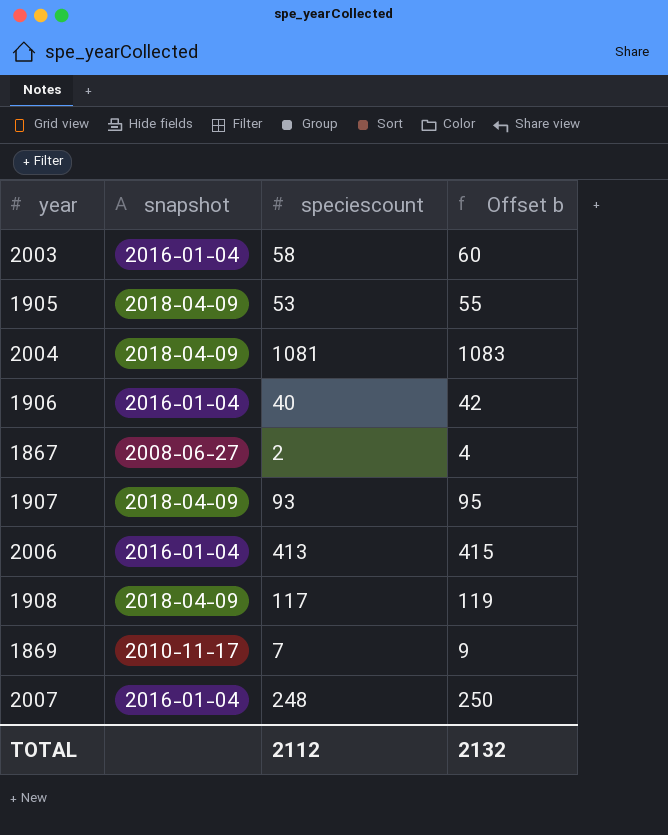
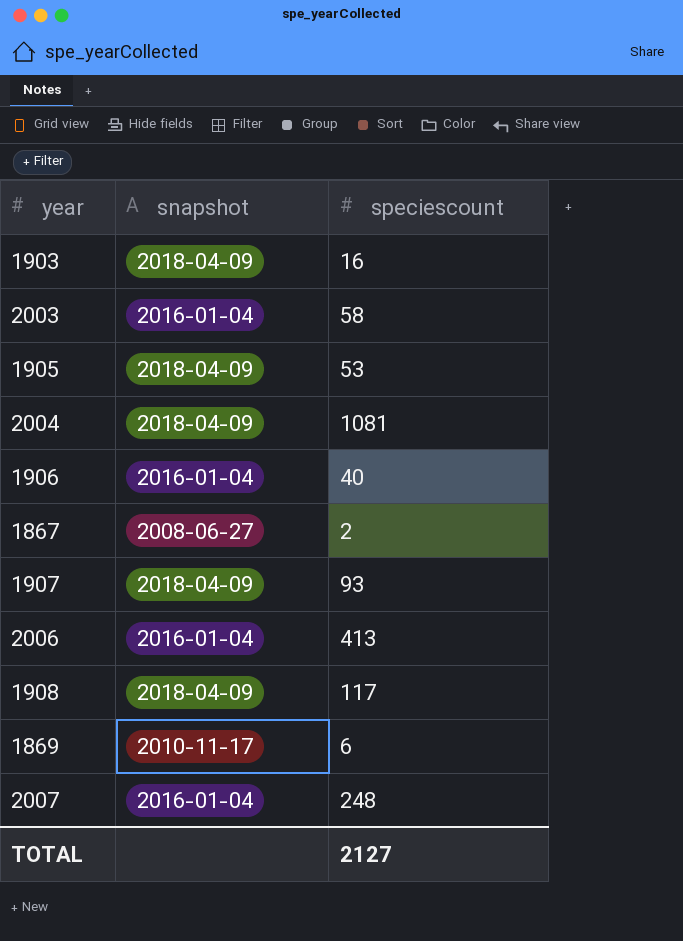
column Offset b | formula: [speciescount] + 2 -> none
row 1903: none -> 2018-04-09 | 16
1869 | speciescount: 7 -> 6
TOTAL | speciescount: 2112 -> 2127

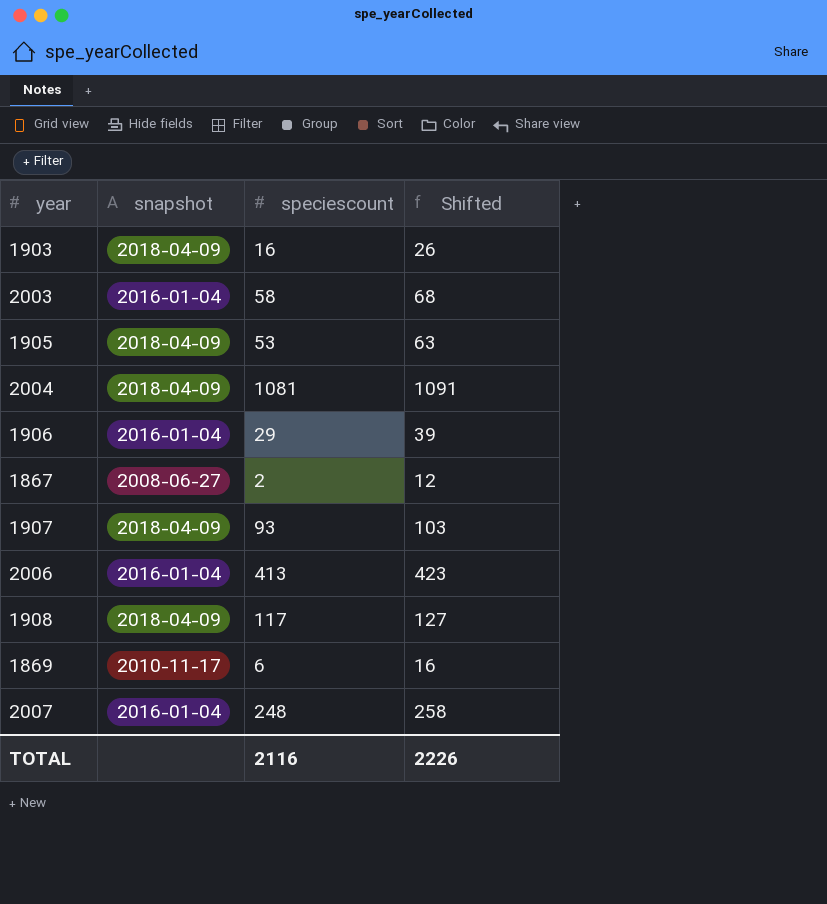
column Shifted | formula: none -> [speciescount] + 10
1906 | speciescount: 40 -> 29
TOTAL | speciescount: 2127 -> 2116

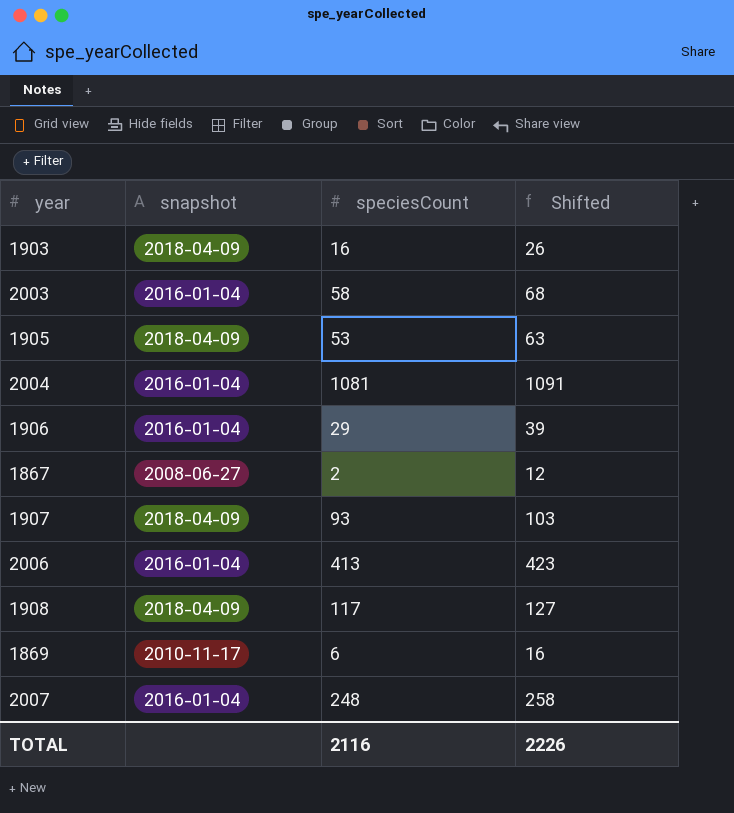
column name: speciescount -> speciesCount
2004 | snapshot: 2018-04-09 -> 2016-01-04

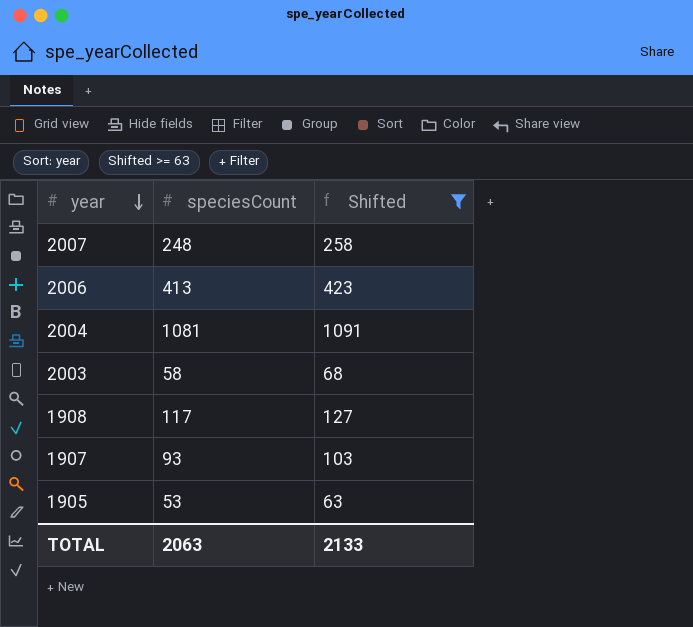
filter: none -> Shifted >= 63
row order: none -> year descending
column snapshot | position: 2 -> none
TOTAL | speciesCount: 2116 -> 2063
TOTAL | Shifted: 2226 -> 2133

